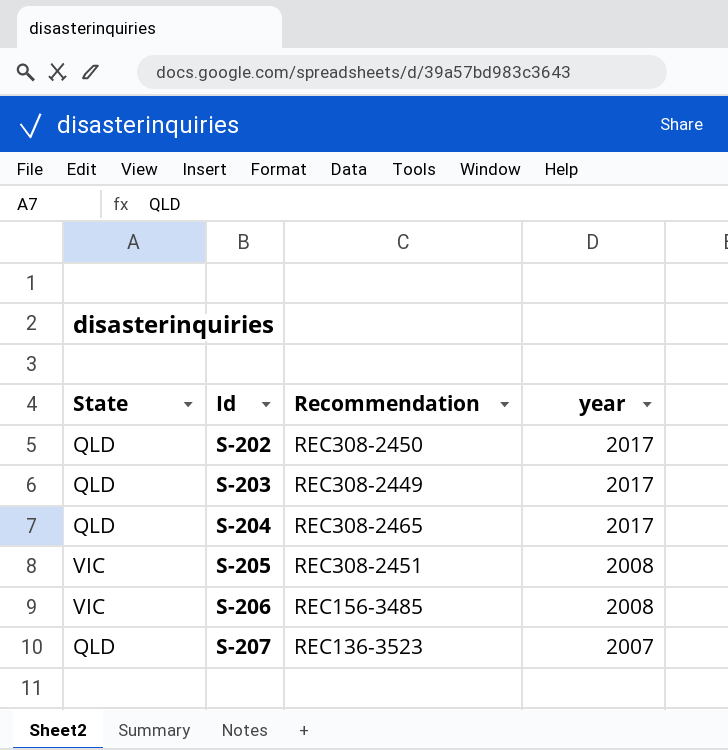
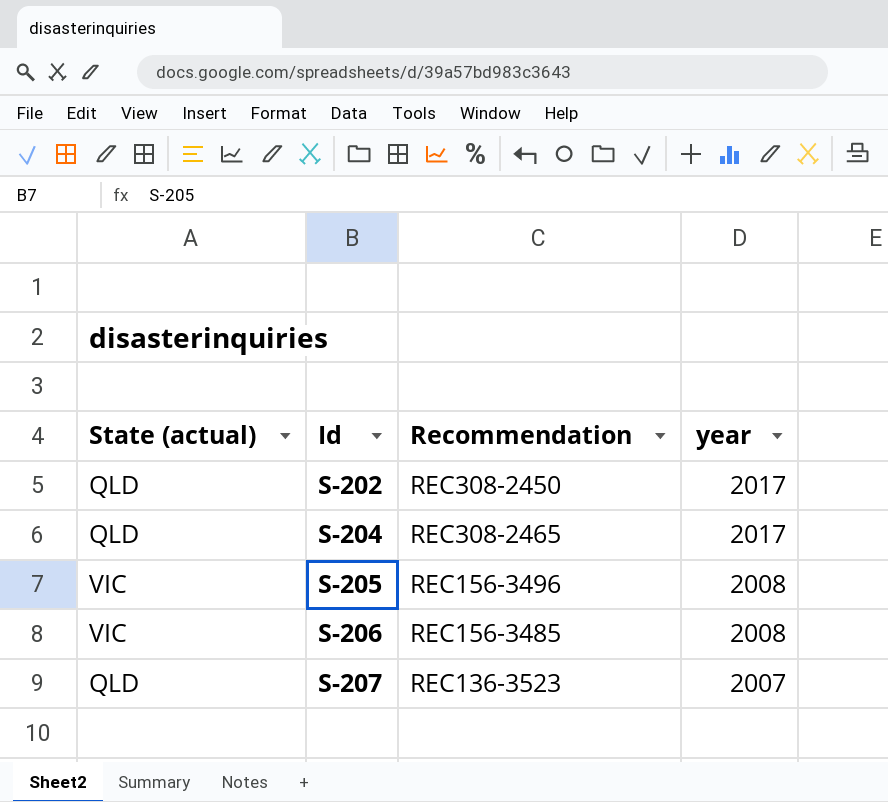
column name: State -> State (actual)
row S-203: QLD | REC308-2449 | 2017 -> none
S-205 | Recommendation: REC308-2451 -> REC156-3496

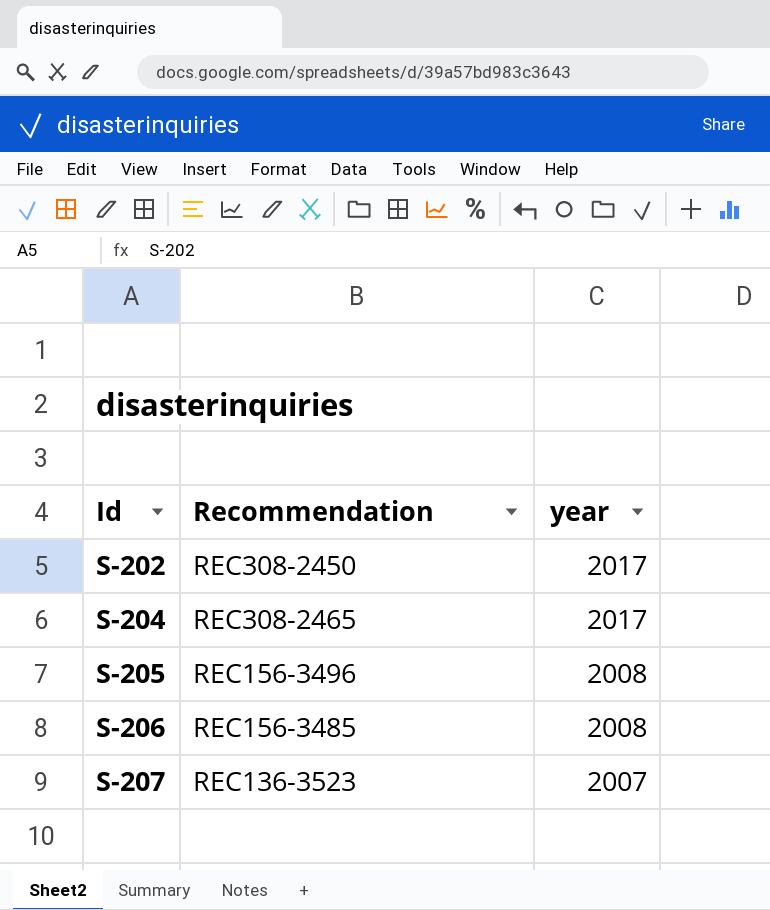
column State (actual) | position: 1 -> none

